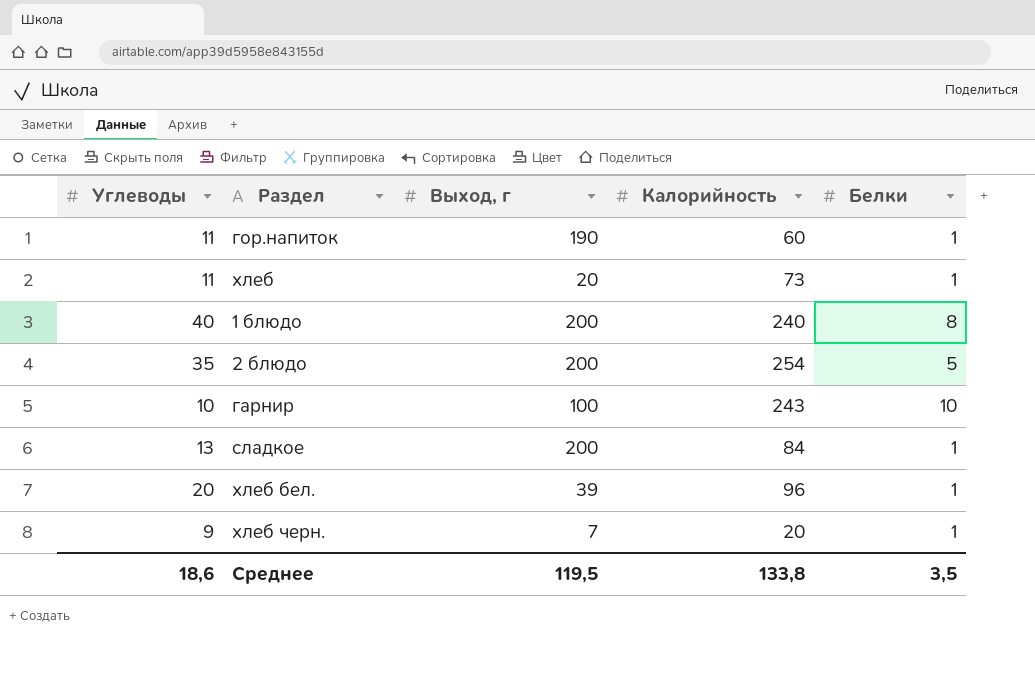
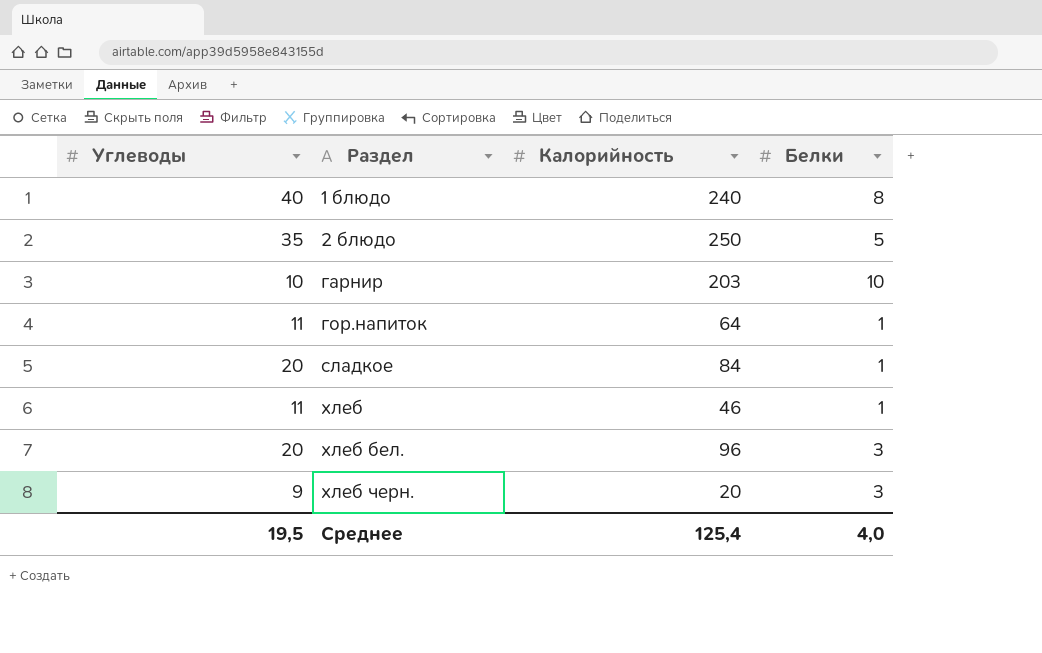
row order: none -> Раздел ascending
column Выход, г | position: 3 -> none
2 блюдо | Калорийность: 254 -> 250
гарнир | Калорийность: 243 -> 203
гор.напиток | Калорийность: 60 -> 64
сладкое | Углеводы: 13 -> 20
хлеб | Калорийность: 73 -> 46
хлеб бел. | Белки: 1 -> 3
хлеб черн. | Белки: 1 -> 3
Среднее | Углеводы: 18,6 -> 19,5
Среднее | Калорийность: 133,8 -> 125,4
Среднее | Белки: 3,5 -> 4,0

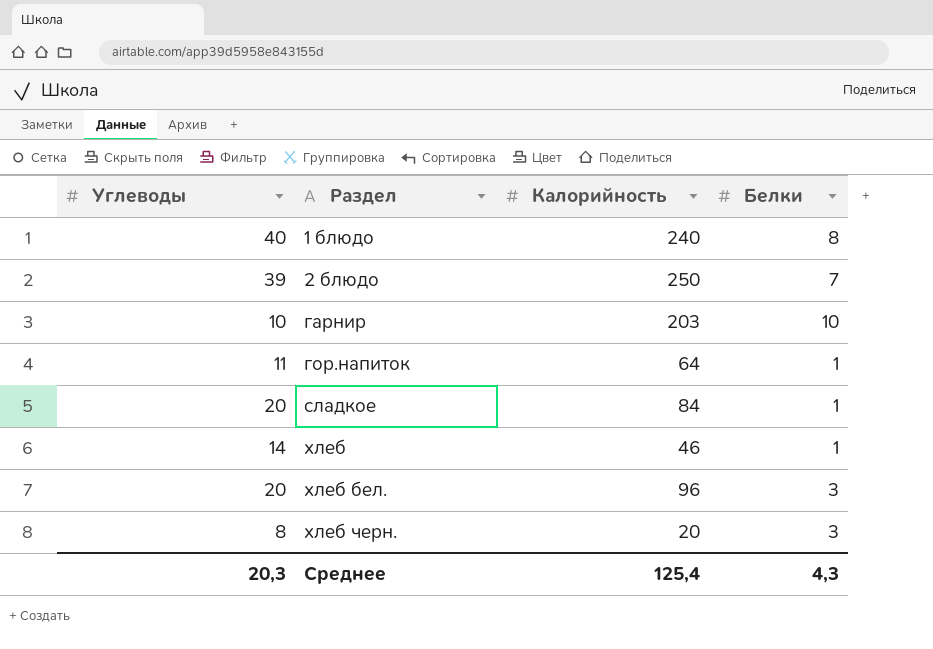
2 блюдо | Углеводы: 35 -> 39
2 блюдо | Белки: 5 -> 7
хлеб | Углеводы: 11 -> 14
хлеб черн. | Углеводы: 9 -> 8
Среднее | Углеводы: 19,5 -> 20,3
Среднее | Белки: 4,0 -> 4,3

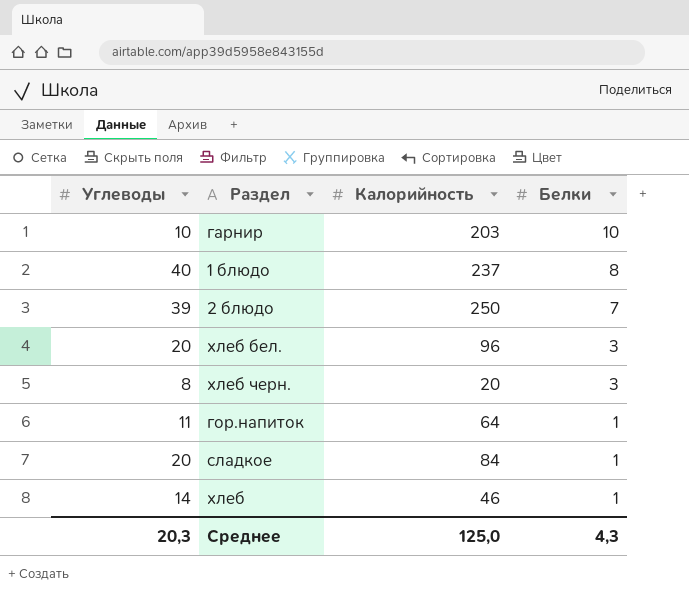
row order: Раздел ascending -> Белки descending
1 блюдо | Калорийность: 240 -> 237
Среднее | Калорийность: 125,4 -> 125,0

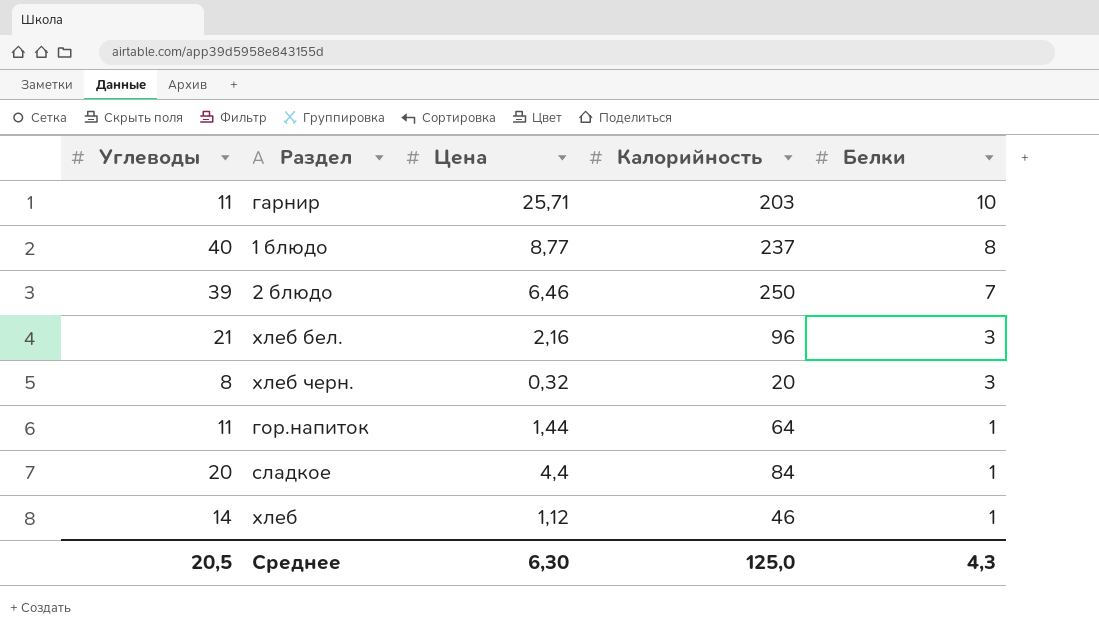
column Цена | position: none -> 3
гарнир | Углеводы: 10 -> 11
хлеб бел. | Углеводы: 20 -> 21
Среднее | Углеводы: 20,3 -> 20,5

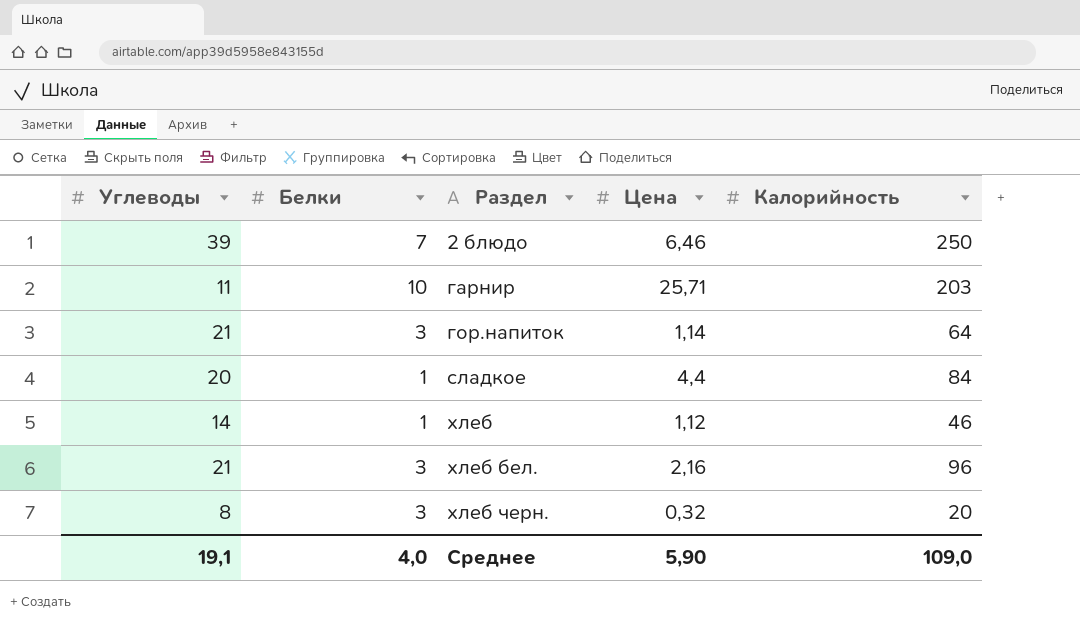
row order: Белки descending -> Раздел ascending
column Белки | position: 5 -> 2
row 1 блюдо: 40 | 8,77 | 237 | 8 -> none
гор.напиток | Углеводы: 11 -> 21
гор.напиток | Белки: 1 -> 3
гор.напиток | Цена: 1,44 -> 1,14
Среднее | Углеводы: 20,5 -> 19,1
Среднее | Белки: 4,3 -> 4,0
Среднее | Цена: 6,30 -> 5,90
Среднее | Калорийность: 125,0 -> 109,0

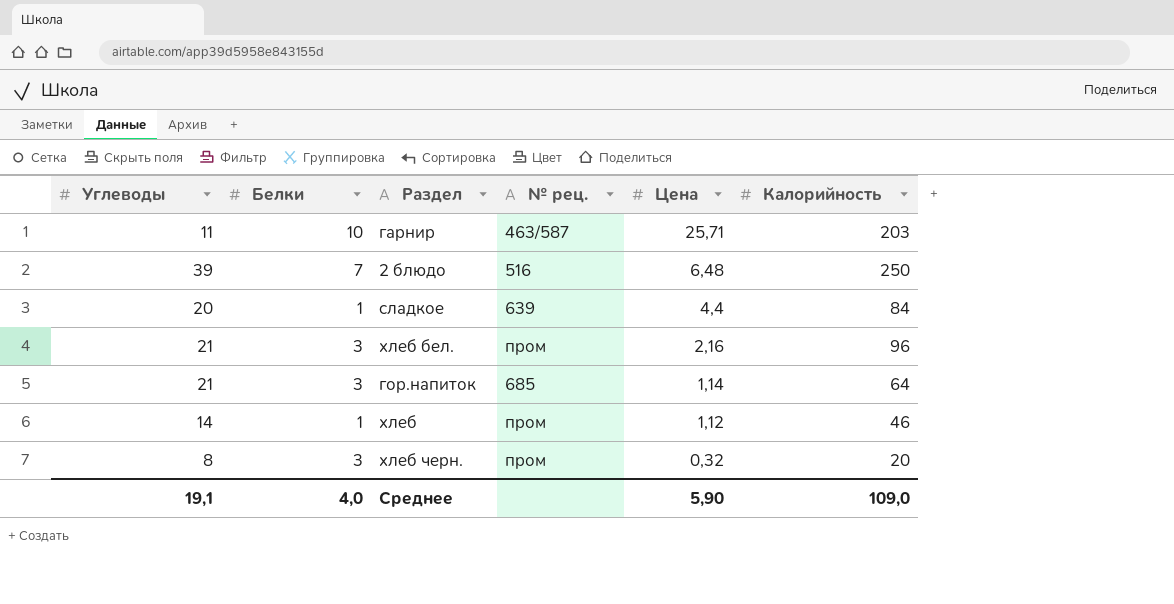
row order: Раздел ascending -> Цена descending
column № рец. | position: none -> 4
2 блюдо | Цена: 6,46 -> 6,48

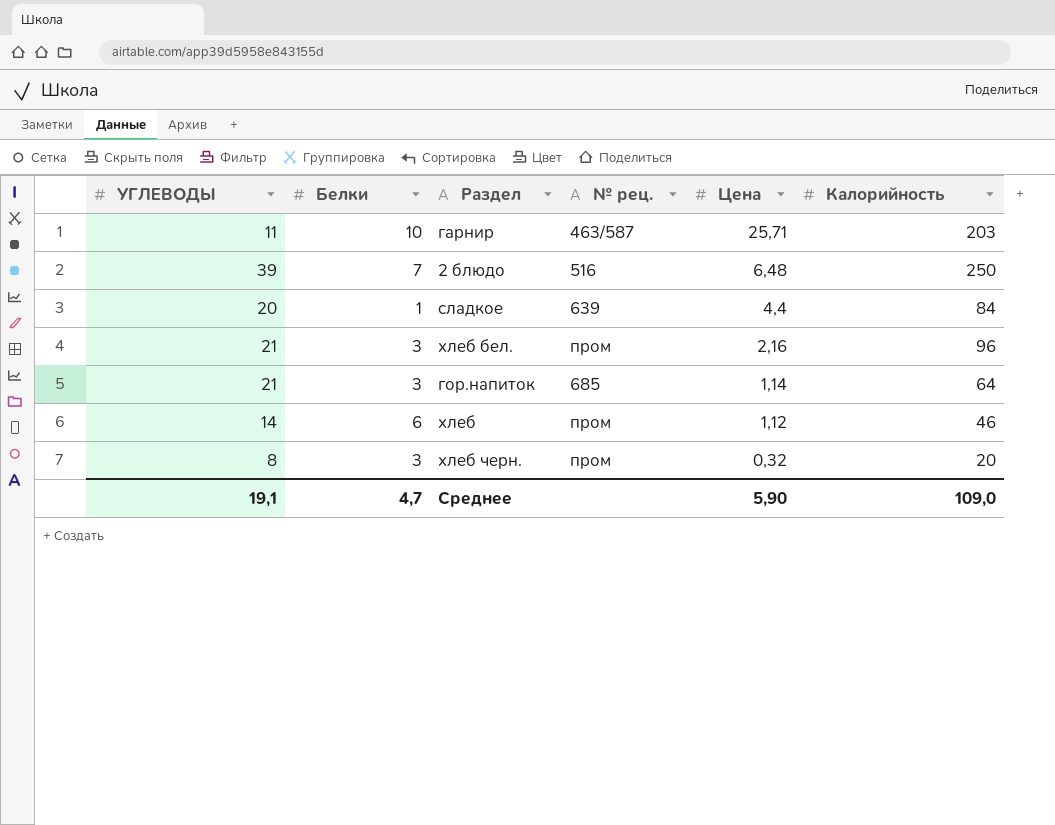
column name: Углеводы -> УГЛЕВОДЫ
хлеб | Белки: 1 -> 6
Среднее | Белки: 4,0 -> 4,7

